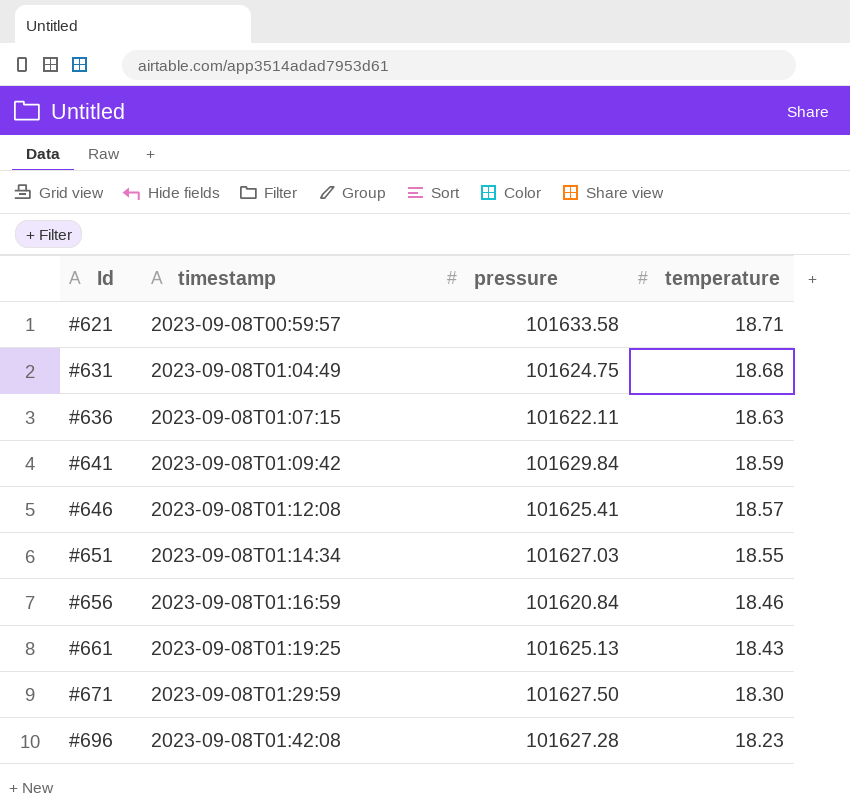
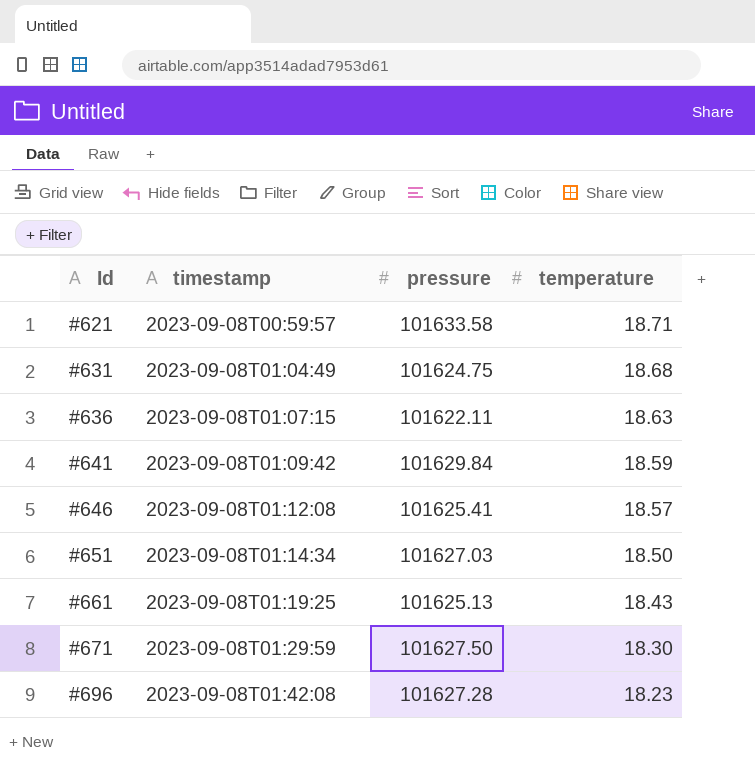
row #656: 2023-09-08T01:16:59 | 101620.84 | 18.46 -> none
#651 | temperature: 18.55 -> 18.50

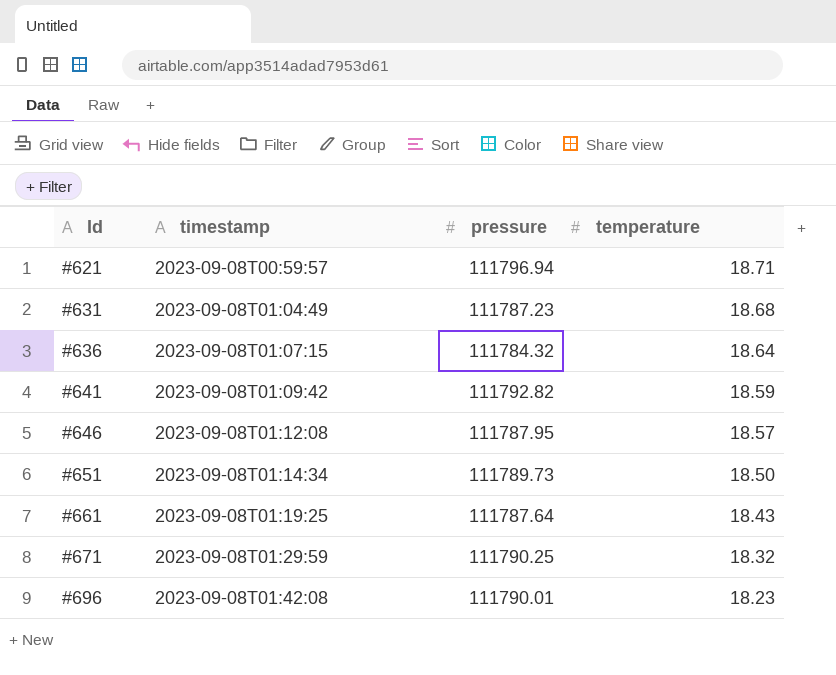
#621 | pressure: 101633.58 -> 111796.94
#631 | pressure: 101624.75 -> 111787.23
#636 | pressure: 101622.11 -> 111784.32
#636 | temperature: 18.63 -> 18.64
#641 | pressure: 101629.84 -> 111792.82
#646 | pressure: 101625.41 -> 111787.95
#651 | pressure: 101627.03 -> 111789.73
#661 | pressure: 101625.13 -> 111787.64
#671 | pressure: 101627.50 -> 111790.25
#671 | temperature: 18.30 -> 18.32
#696 | pressure: 101627.28 -> 111790.01

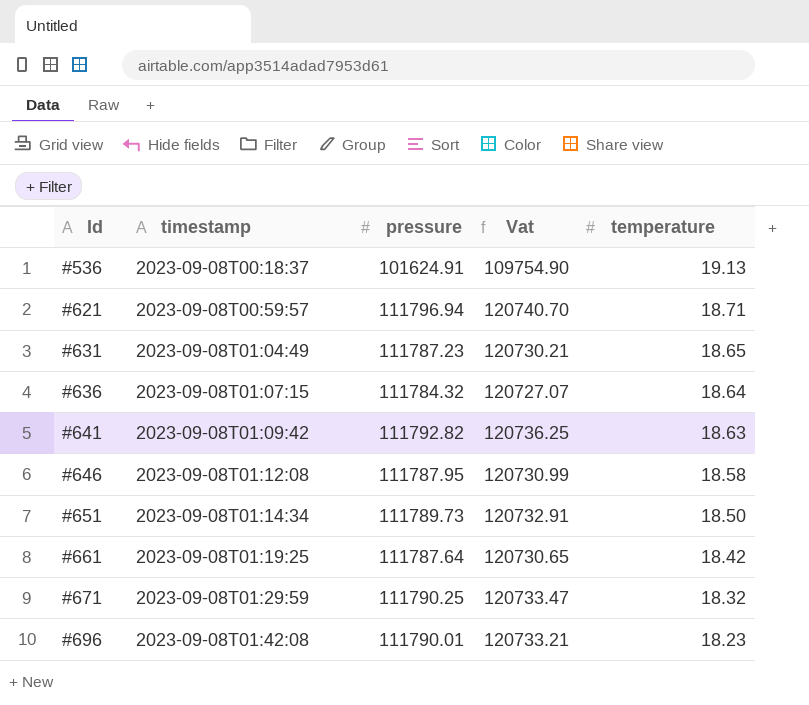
column Vat | formula: none -> [pressure] * 1.08
row #536: none -> 2023-09-08T00:18:37 | 101624.91 | 109754.90 | 19.13
#631 | temperature: 18.68 -> 18.65
#641 | temperature: 18.59 -> 18.63
#646 | temperature: 18.57 -> 18.58
#661 | temperature: 18.43 -> 18.42

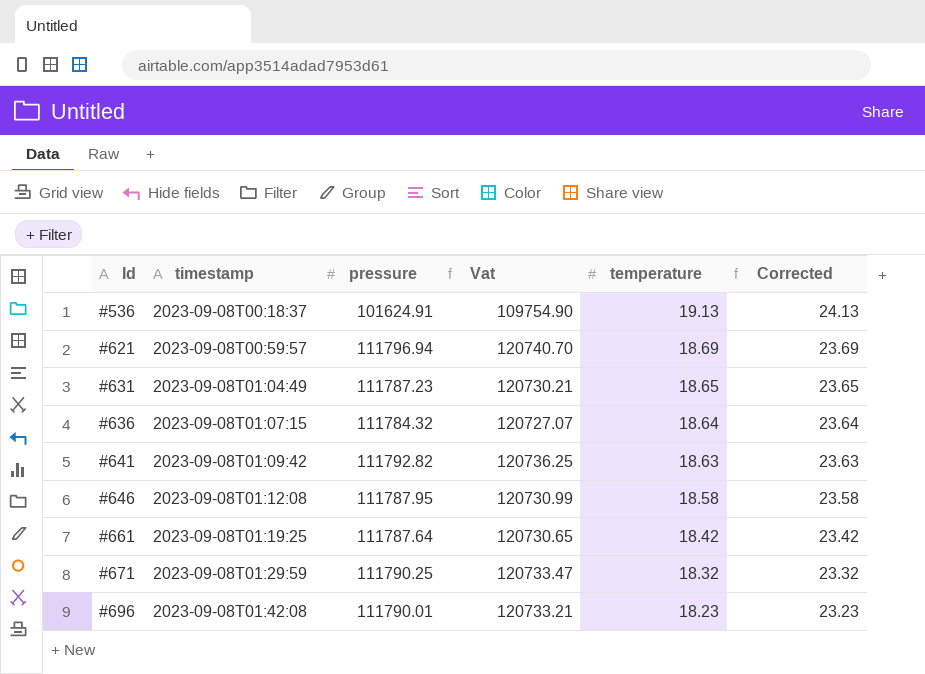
column Corrected | formula: none -> [temperature] + 5
row #651: 2023-09-08T01:14:34 | 111789.73 | 120732.91 | 18.50 -> none
#621 | temperature: 18.71 -> 18.69

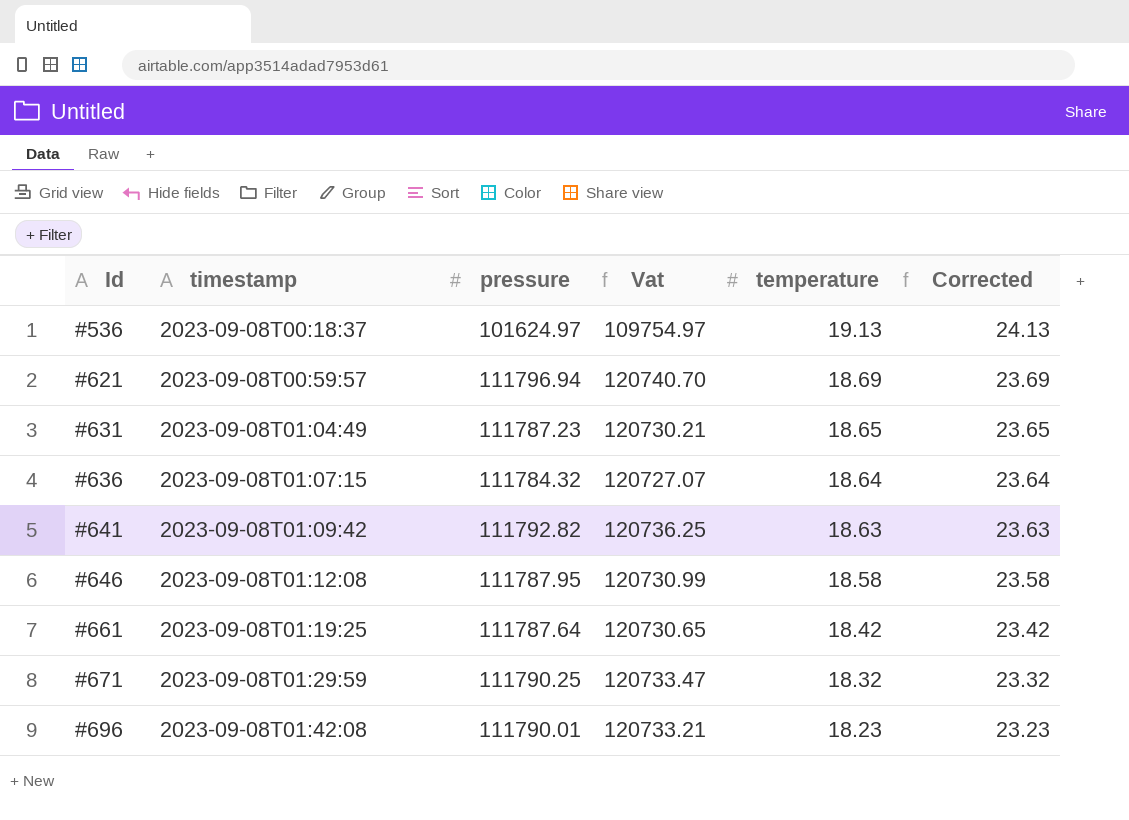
#536 | pressure: 101624.91 -> 101624.97
#536 | Vat: 109754.90 -> 109754.97

